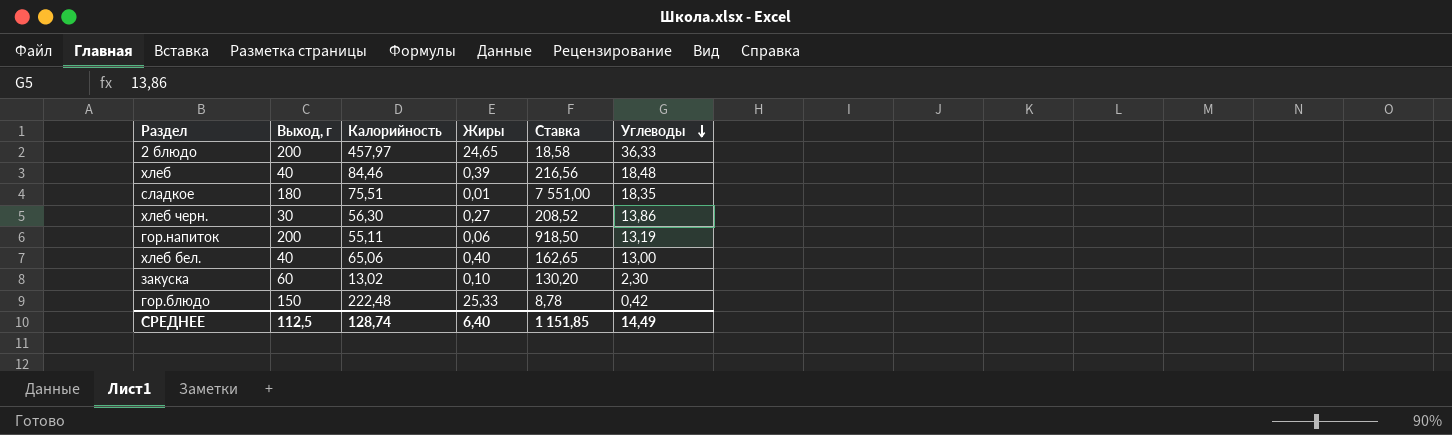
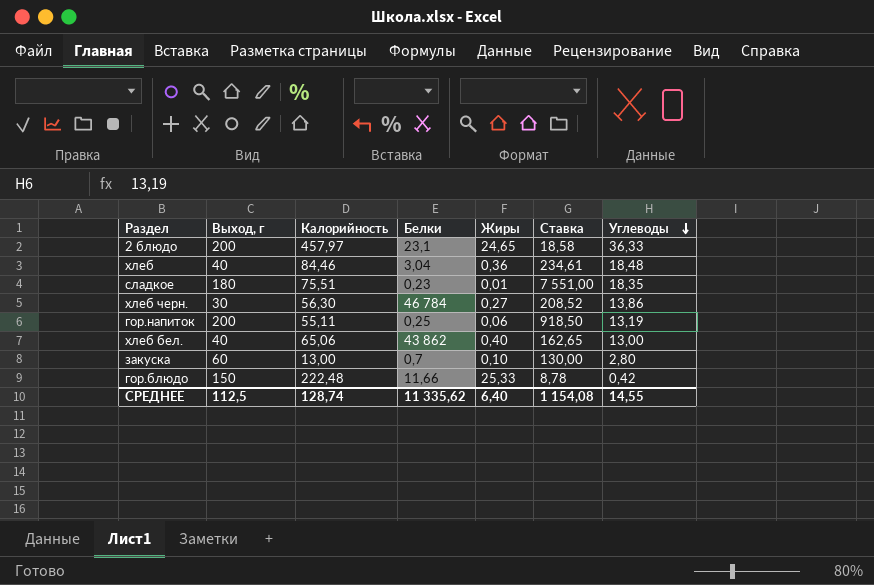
column Белки | position: none -> 4
хлеб | Жиры: 0,39 -> 0,36
хлеб | Ставка: 216,56 -> 234,61
закуска | Калорийность: 13,02 -> 13,00
закуска | Ставка: 130,20 -> 130,00
закуска | Углеводы: 2,30 -> 2,80
СРЕДНЕЕ | Ставка: 1 151,85 -> 1 154,08
СРЕДНЕЕ | Углеводы: 14,49 -> 14,55

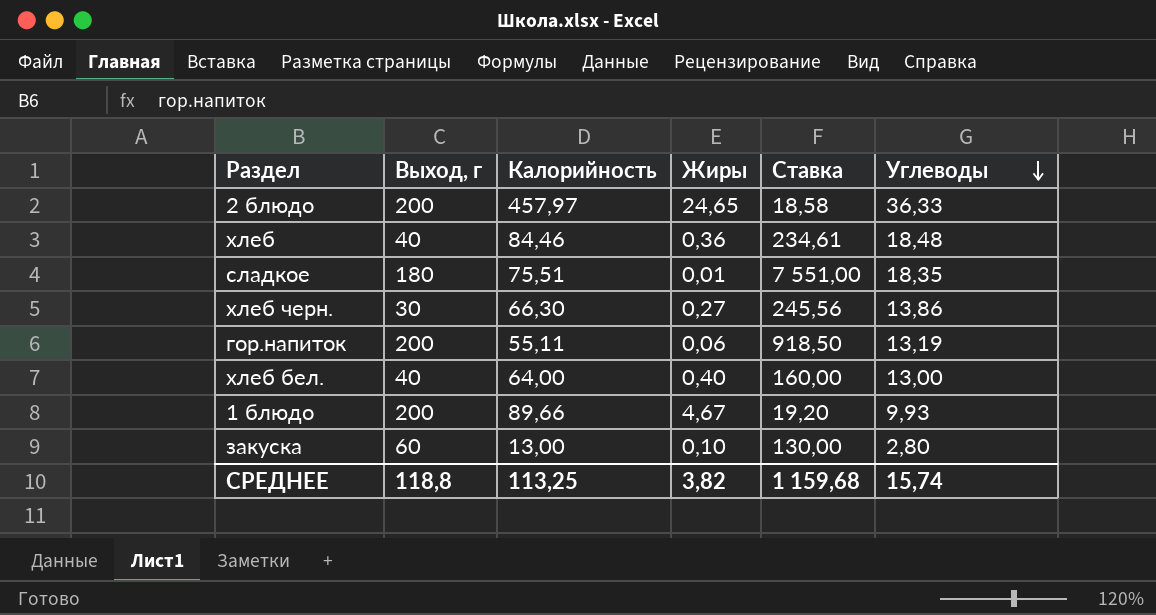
column Белки | position: 4 -> none
row гор.блюдо: 150 | 222,48 | 11,66 | 25,33 | 8,78 | 0,42 -> none
хлеб черн. | Калорийность: 56,30 -> 66,30
хлеб черн. | Ставка: 208,52 -> 245,56
хлеб бел. | Калорийность: 65,06 -> 64,00
хлеб бел. | Ставка: 162,65 -> 160,00
row 1 блюдо: none -> 200 | 89,66 | 4,67 | 19,20 | 9,93
СРЕДНЕЕ | Выход, г: 112,5 -> 118,8
СРЕДНЕЕ | Калорийность: 128,74 -> 113,25
СРЕДНЕЕ | Жиры: 6,40 -> 3,82
СРЕДНЕЕ | Ставка: 1 154,08 -> 1 159,68
СРЕДНЕЕ | Углеводы: 14,55 -> 15,74

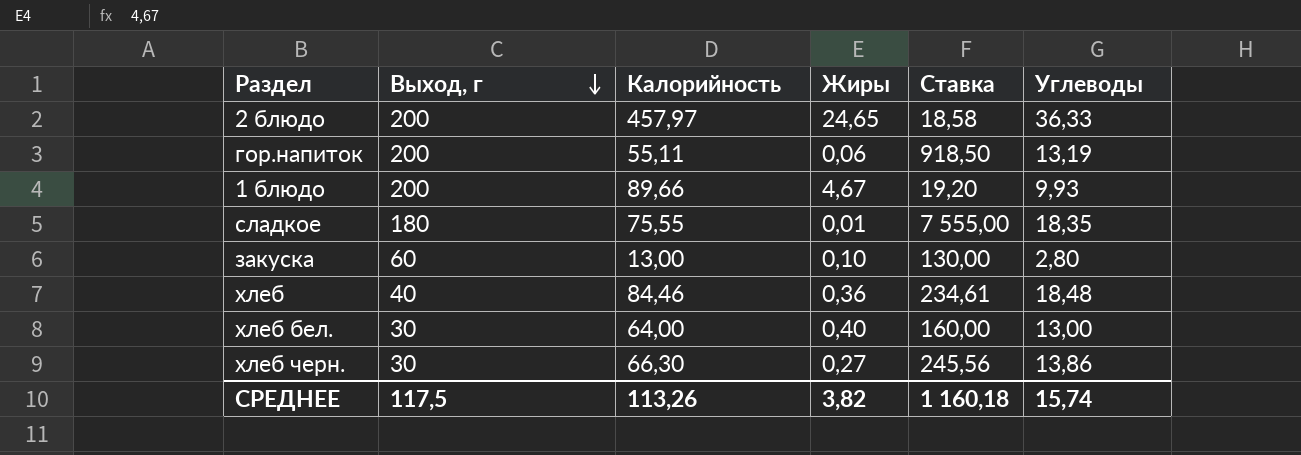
row order: Углеводы descending -> Выход, г descending
сладкое | Калорийность: 75,51 -> 75,55
сладкое | Ставка: 7 551,00 -> 7 555,00
хлеб бел. | Выход, г: 40 -> 30
СРЕДНЕЕ | Выход, г: 118,8 -> 117,5
СРЕДНЕЕ | Калорийность: 113,25 -> 113,26
СРЕДНЕЕ | Ставка: 1 159,68 -> 1 160,18

